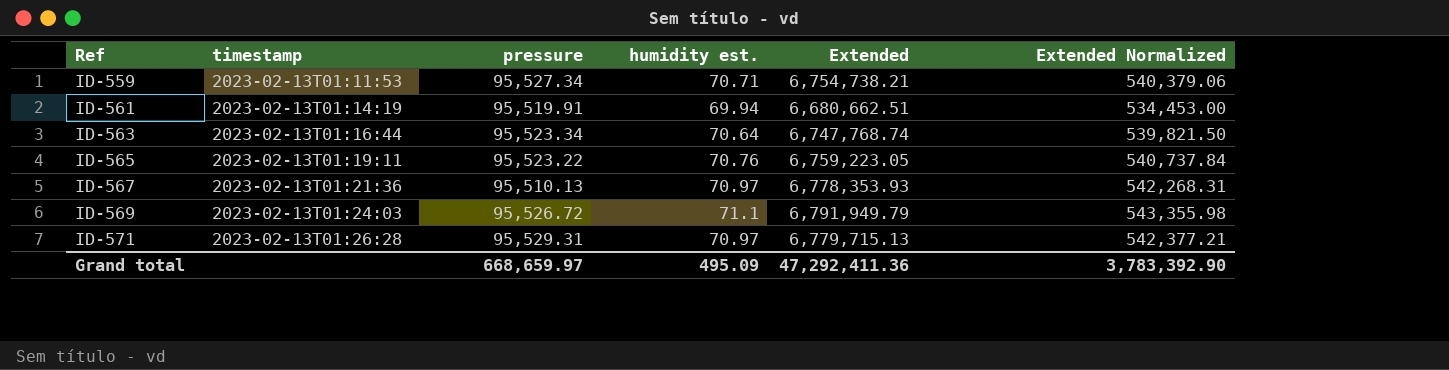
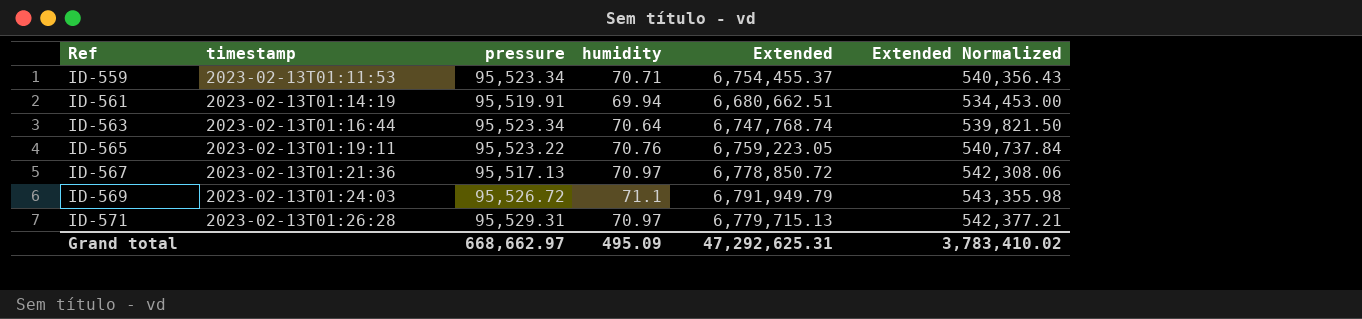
column name: humidity est. -> humidity
ID-559 | pressure: 95,527.34 -> 95,523.34
ID-559 | Extended: 6,754,738.21 -> 6,754,455.37
ID-559 | Extended Normalized: 540,379.06 -> 540,356.43
ID-567 | pressure: 95,510.13 -> 95,517.13
ID-567 | Extended: 6,778,353.93 -> 6,778,850.72
ID-567 | Extended Normalized: 542,268.31 -> 542,308.06
Grand total | pressure: 668,659.97 -> 668,662.97
Grand total | Extended: 47,292,411.36 -> 47,292,625.31
Grand total | Extended Normalized: 3,783,392.90 -> 3,783,410.02

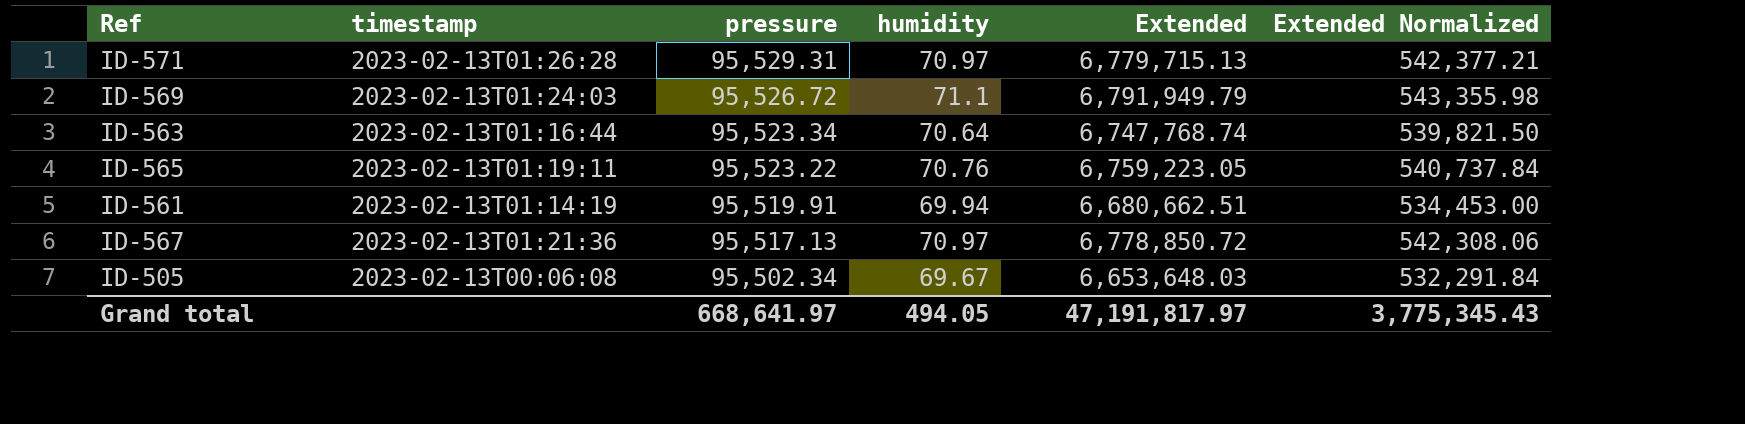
row order: Ref ascending -> pressure descending
row ID-559: 2023-02-13T01:11:53 | 95,523.34 | 70.71 | 6,754,455.37 | 540,356.43 -> none
row ID-505: none -> 2023-02-13T00:06:08 | 95,502.34 | 69.67 | 6,653,648.03 | 532,291.84
Grand total | pressure: 668,662.97 -> 668,641.97
Grand total | humidity: 495.09 -> 494.05
Grand total | Extended: 47,292,625.31 -> 47,191,817.97
Grand total | Extended Normalized: 3,783,410.02 -> 3,775,345.43

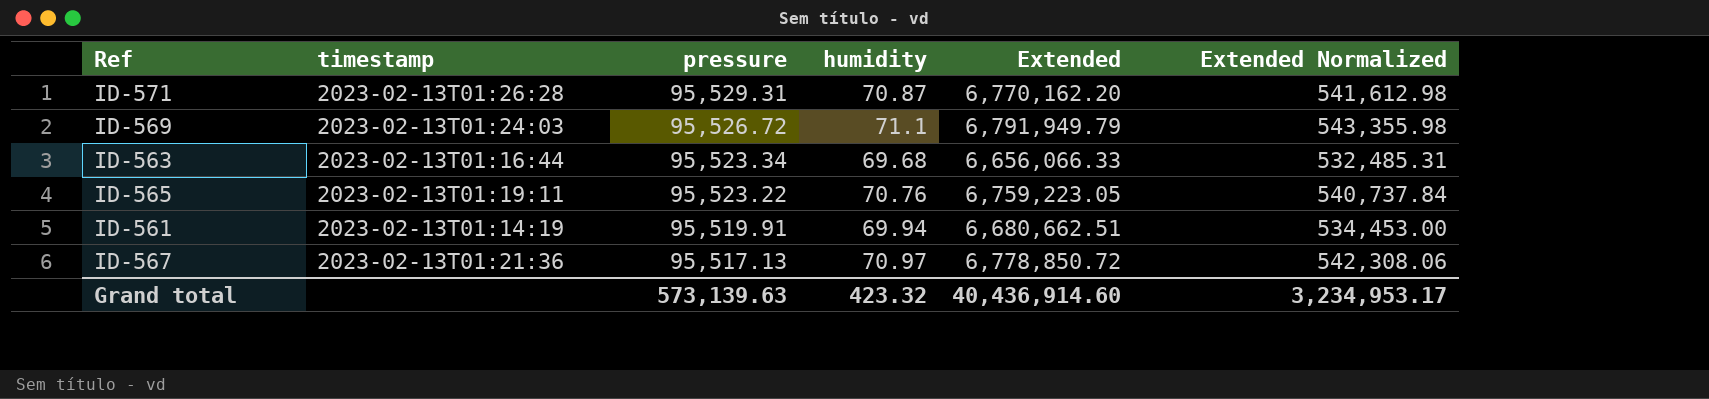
row ID-505: 2023-02-13T00:06:08 | 95,502.34 | 69.67 | 6,653,648.03 | 532,291.84 -> none
ID-571 | humidity: 70.97 -> 70.87
ID-571 | Extended: 6,779,715.13 -> 6,770,162.20
ID-571 | Extended Normalized: 542,377.21 -> 541,612.98
ID-563 | humidity: 70.64 -> 69.68
ID-563 | Extended: 6,747,768.74 -> 6,656,066.33
ID-563 | Extended Normalized: 539,821.50 -> 532,485.31
Grand total | pressure: 668,641.97 -> 573,139.63
Grand total | humidity: 494.05 -> 423.32
Grand total | Extended: 47,191,817.97 -> 40,436,914.60
Grand total | Extended Normalized: 3,775,345.43 -> 3,234,953.17

